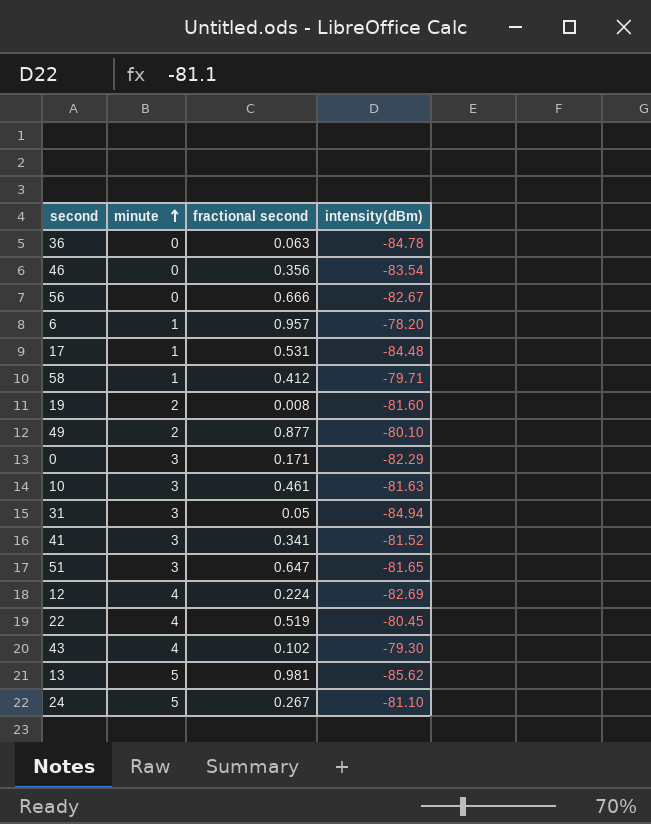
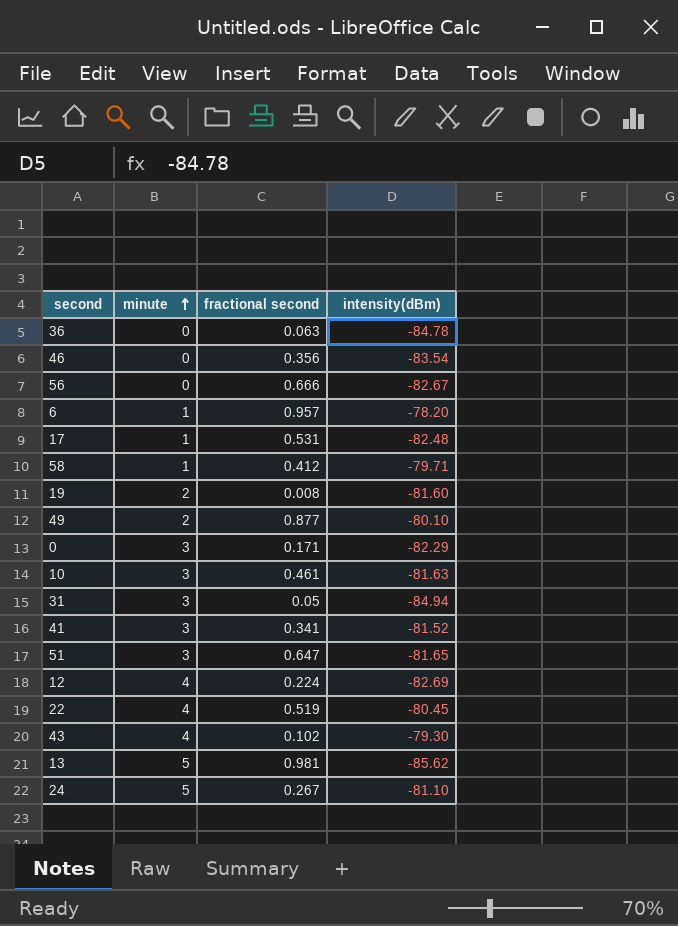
17 | intensity(dBm): -84.48 -> -82.48

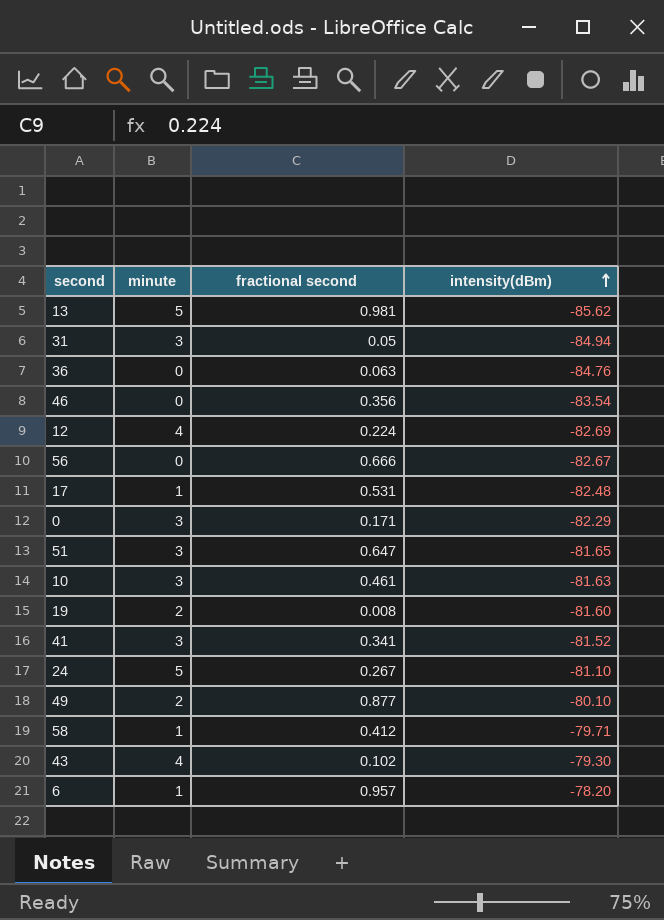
row order: minute ascending -> intensity(dBm) ascending
row 22: 4 | 0.519 | -80.45 -> none
36 | intensity(dBm): -84.78 -> -84.76

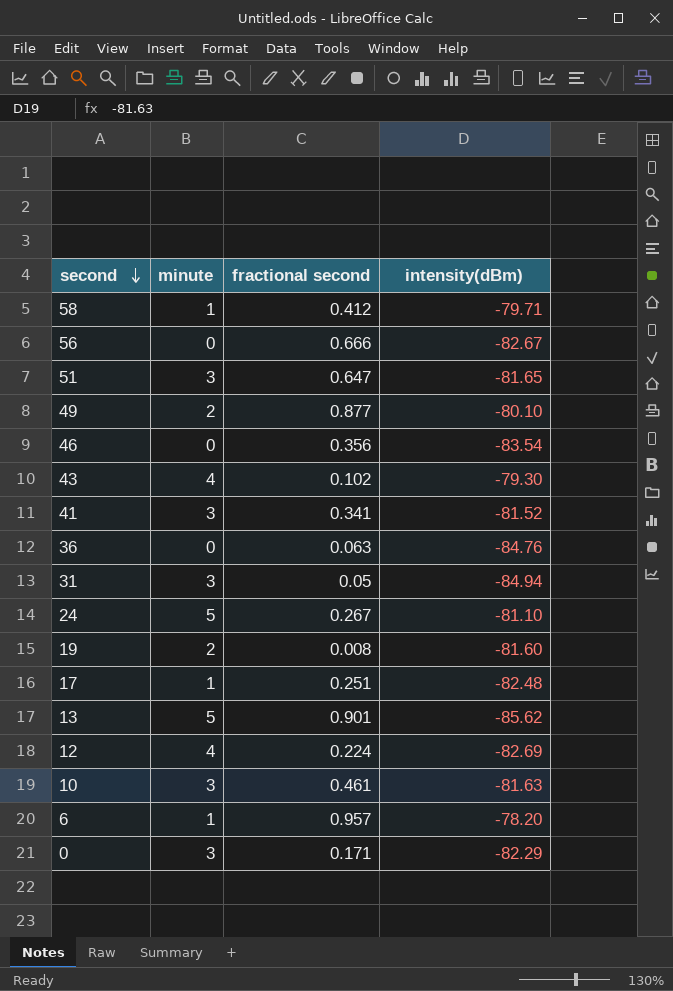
row order: intensity(dBm) ascending -> second descending
17 | fractional second: 0.531 -> 0.251
13 | fractional second: 0.981 -> 0.901

